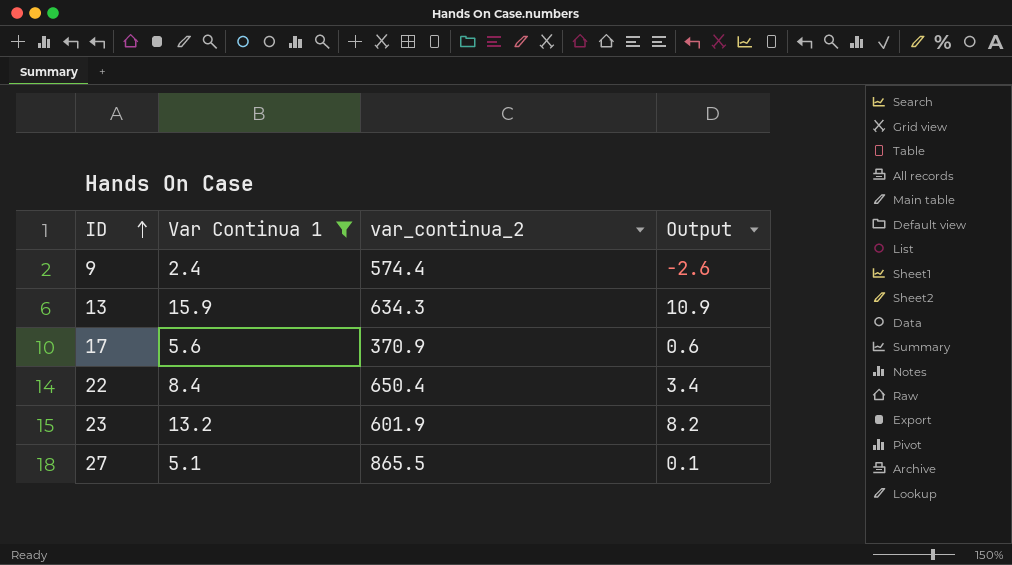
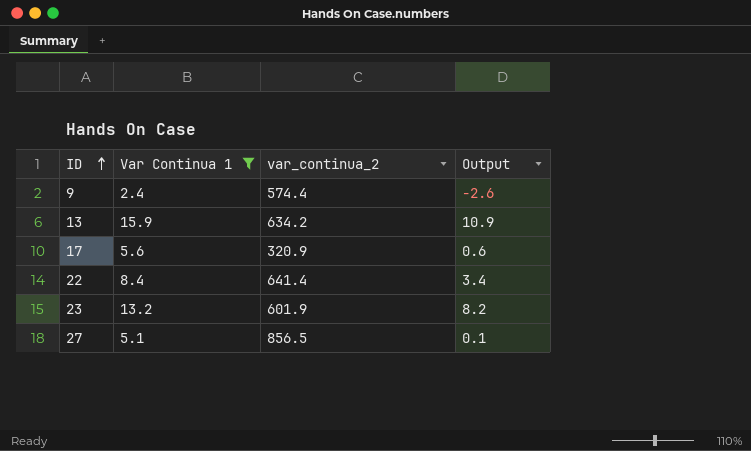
13 | var_continua_2: 634.3 -> 634.2
17 | var_continua_2: 370.9 -> 320.9
22 | var_continua_2: 650.4 -> 641.4
27 | var_continua_2: 865.5 -> 856.5

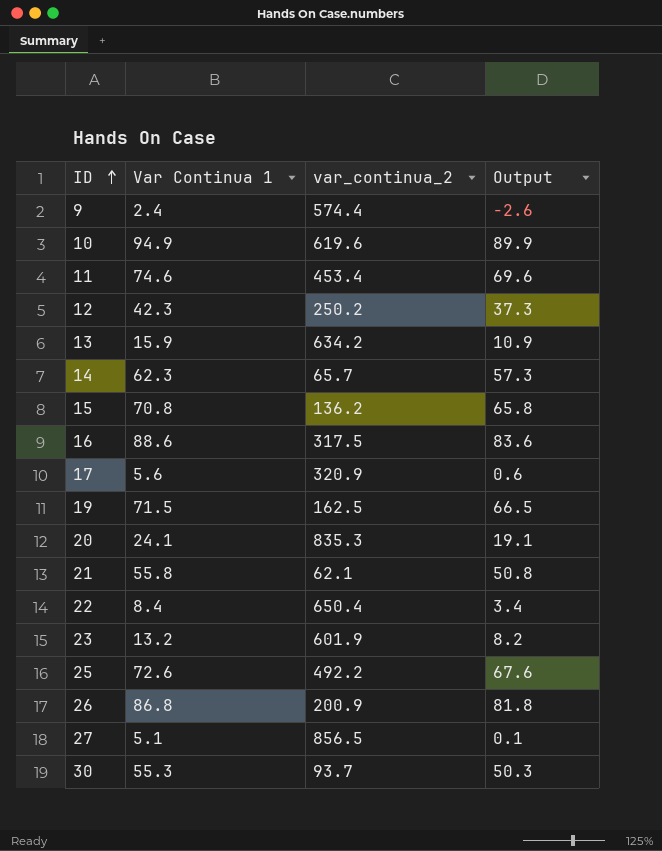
filter: Var Continua 1 <= 15.9 -> none
22 | var_continua_2: 641.4 -> 650.4

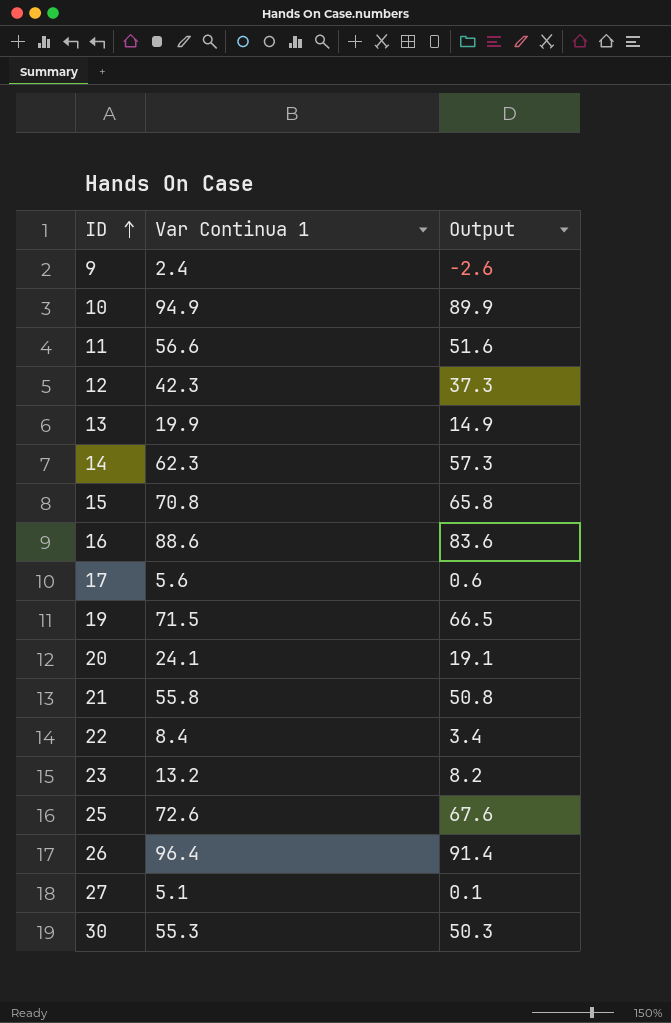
column var_continua_2 | position: 3 -> none
11 | Var Continua 1: 74.6 -> 56.6
11 | Output: 69.6 -> 51.6
13 | Var Continua 1: 15.9 -> 19.9
13 | Output: 10.9 -> 14.9
26 | Var Continua 1: 86.8 -> 96.4
26 | Output: 81.8 -> 91.4

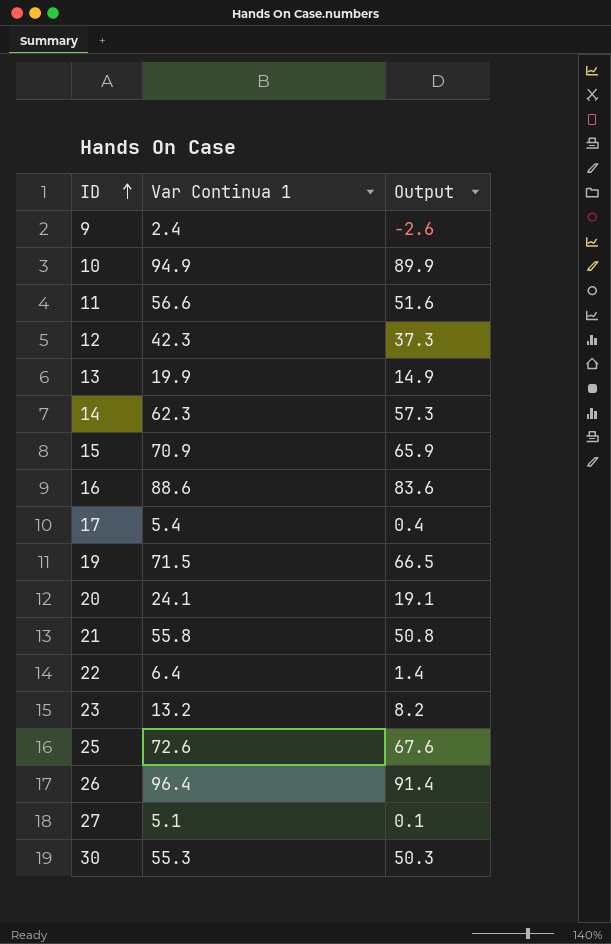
15 | Var Continua 1: 70.8 -> 70.9
15 | Output: 65.8 -> 65.9
17 | Var Continua 1: 5.6 -> 5.4
17 | Output: 0.6 -> 0.4
22 | Var Continua 1: 8.4 -> 6.4
22 | Output: 3.4 -> 1.4

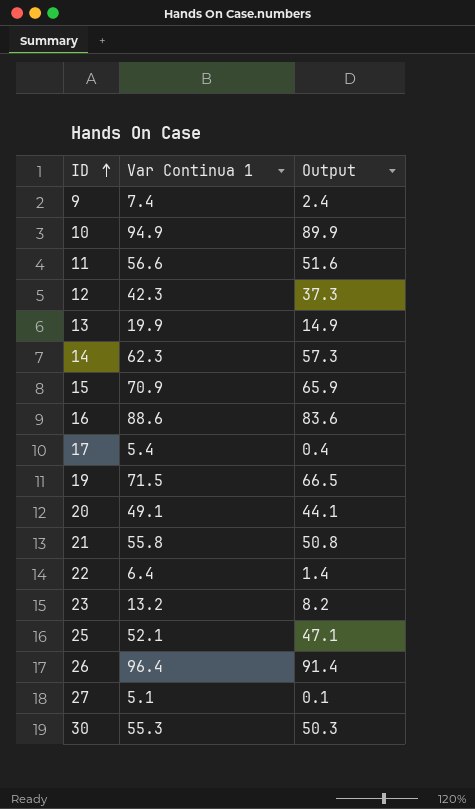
9 | Var Continua 1: 2.4 -> 7.4
9 | Output: -2.6 -> 2.4
20 | Var Continua 1: 24.1 -> 49.1
20 | Output: 19.1 -> 44.1
25 | Var Continua 1: 72.6 -> 52.1
25 | Output: 67.6 -> 47.1

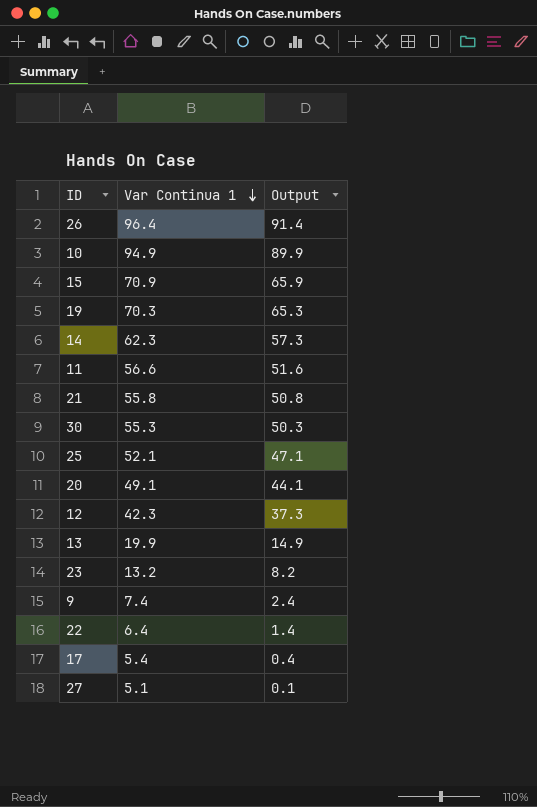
row order: ID ascending -> Var Continua 1 descending
row 16: 88.6 | 83.6 -> none
19 | Var Continua 1: 71.5 -> 70.3
19 | Output: 66.5 -> 65.3

